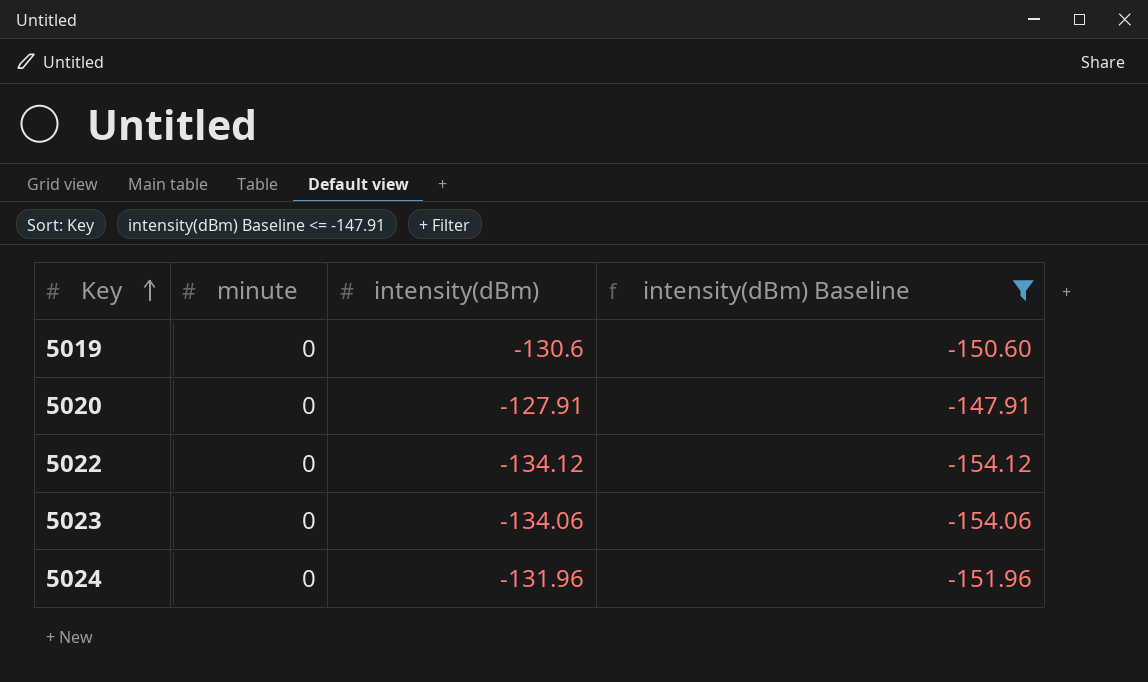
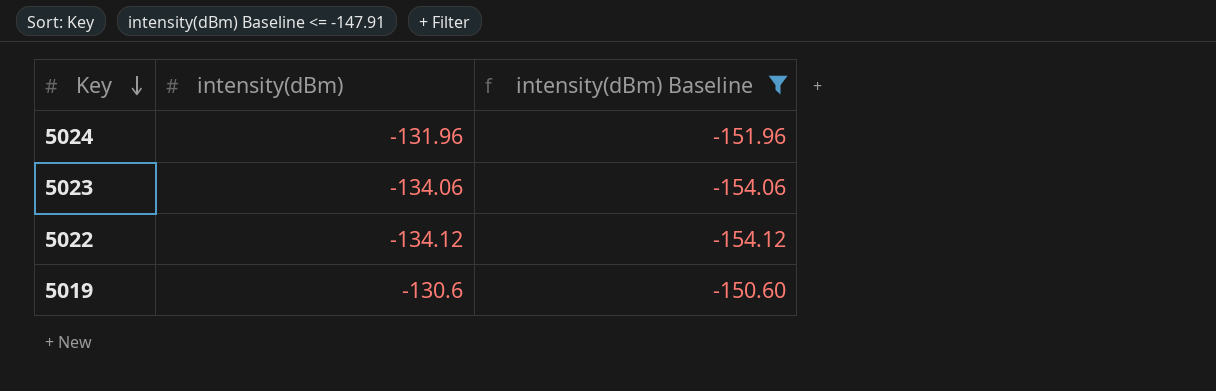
row order: Key ascending -> Key descending
column minute | position: 2 -> none
row 5020: 0 | -127.91 | -147.91 -> none

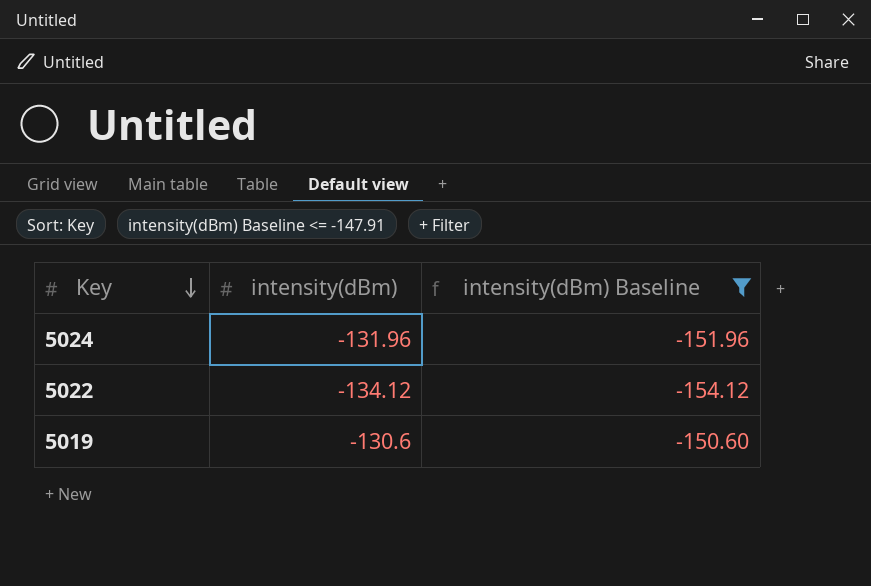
row 5023: -134.06 | -154.06 -> none

